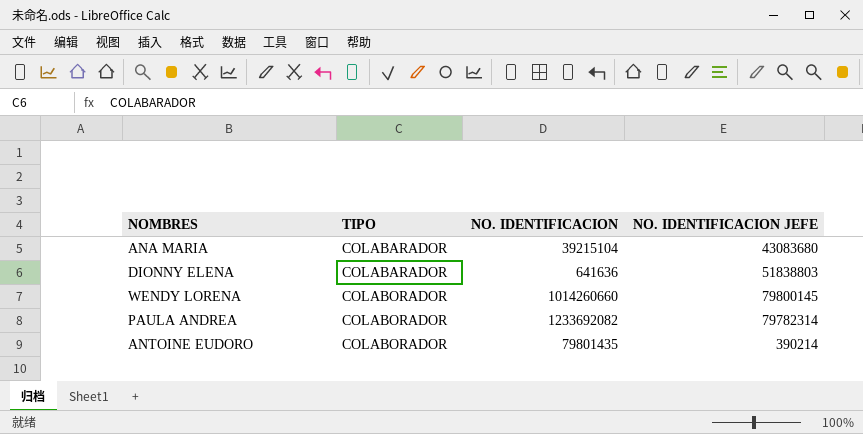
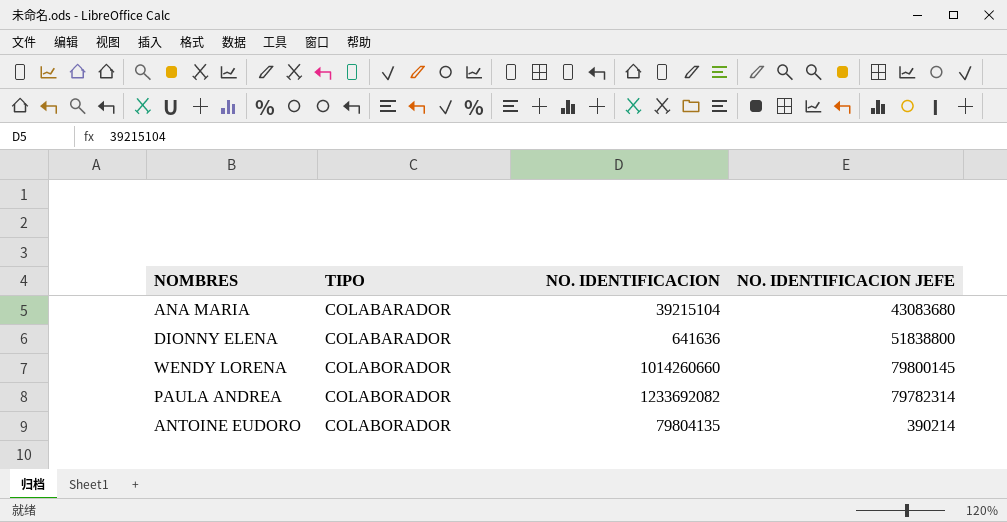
DIONNY ELENA | NO. IDENTIFICACION JEFE: 51838803 -> 51838800
ANTOINE EUDORO | NO. IDENTIFICACION: 79801435 -> 79804135

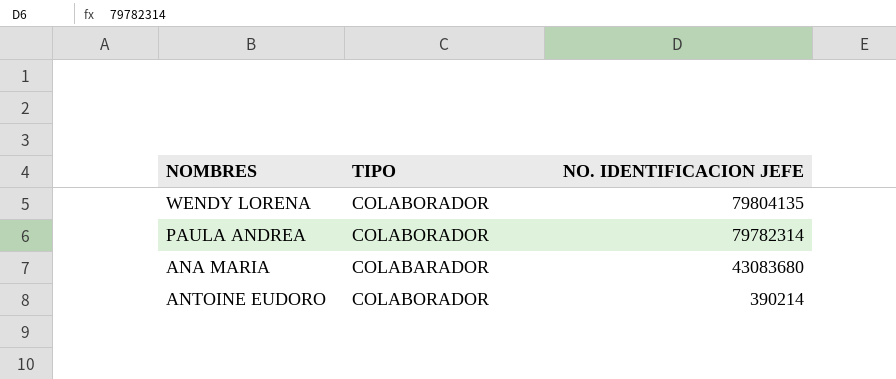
row order: TIPO ascending -> NO. IDENTIFICACION JEFE descending
column NO. IDENTIFICACION | position: 3 -> none
row DIONNY ELENA: COLABARADOR | 641636 | 51838800 -> none
WENDY LORENA | NO. IDENTIFICACION JEFE: 79800145 -> 79804135

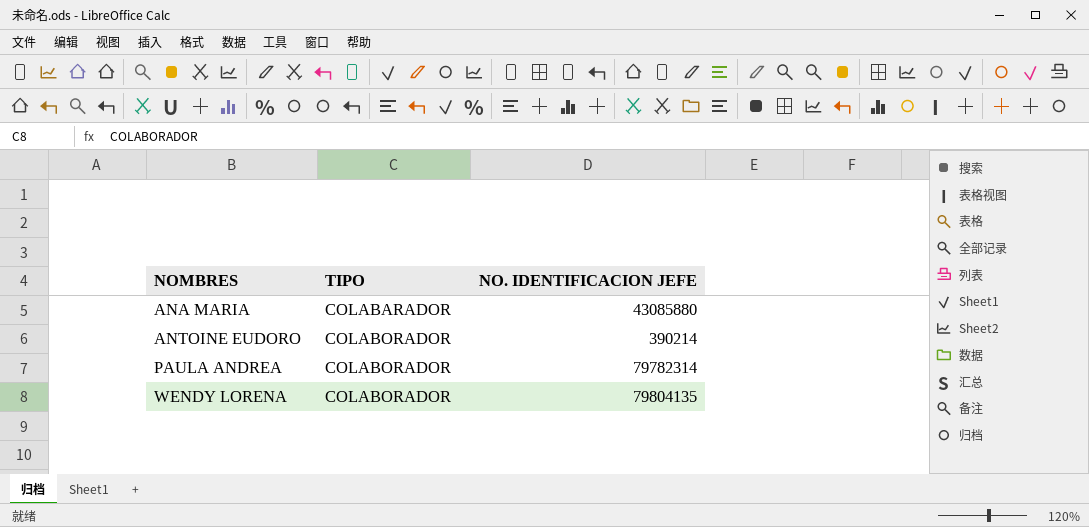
row order: NO. IDENTIFICACION JEFE descending -> NOMBRES ascending
ANA MARIA | NO. IDENTIFICACION JEFE: 43083680 -> 43085880

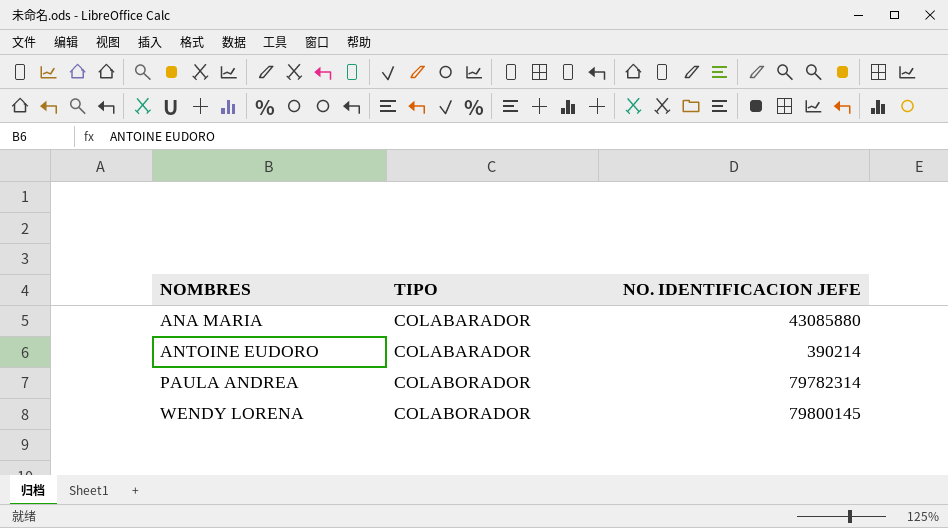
ANTOINE EUDORO | TIPO: COLABORADOR -> COLABARADOR
WENDY LORENA | NO. IDENTIFICACION JEFE: 79804135 -> 79800145

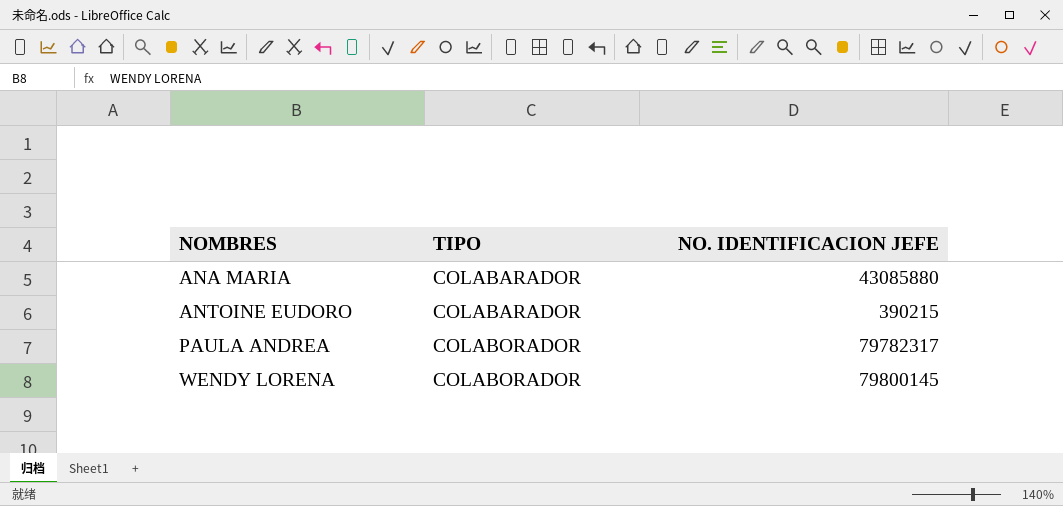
ANTOINE EUDORO | NO. IDENTIFICACION JEFE: 390214 -> 390215
PAULA ANDREA | NO. IDENTIFICACION JEFE: 79782314 -> 79782317

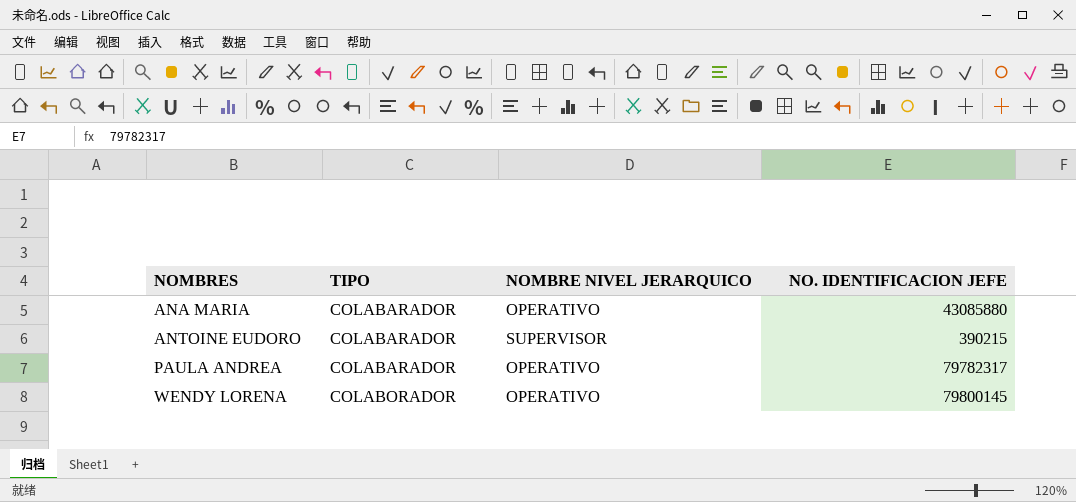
column NOMBRE NIVEL JERARQUICO | position: none -> 3
PAULA ANDREA | TIPO: COLABORADOR -> COLABARADOR

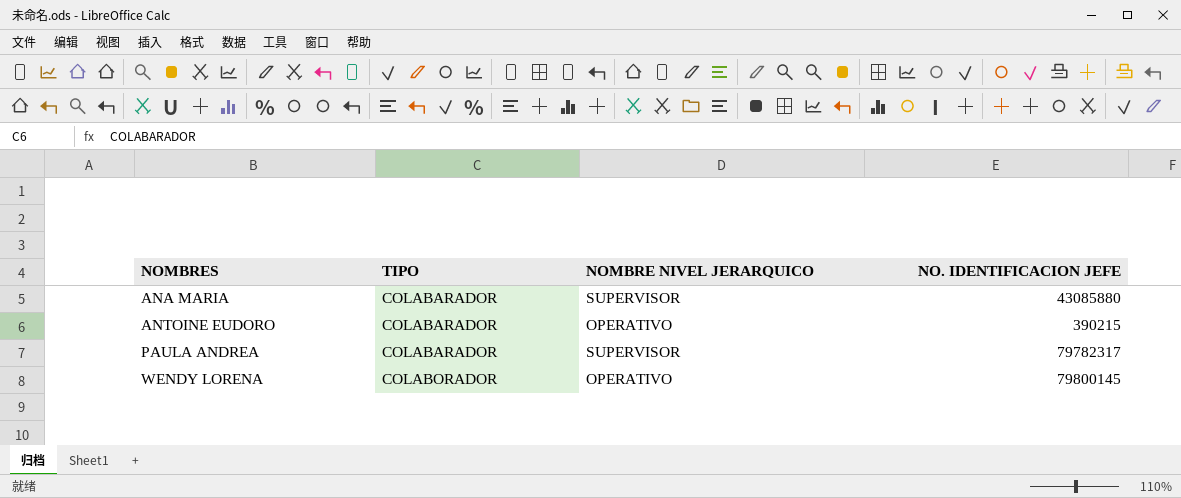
ANA MARIA | NOMBRE NIVEL JERARQUICO: OPERATIVO -> SUPERVISOR
ANTOINE EUDORO | NOMBRE NIVEL JERARQUICO: SUPERVISOR -> OPERATIVO
PAULA ANDREA | NOMBRE NIVEL JERARQUICO: OPERATIVO -> SUPERVISOR

